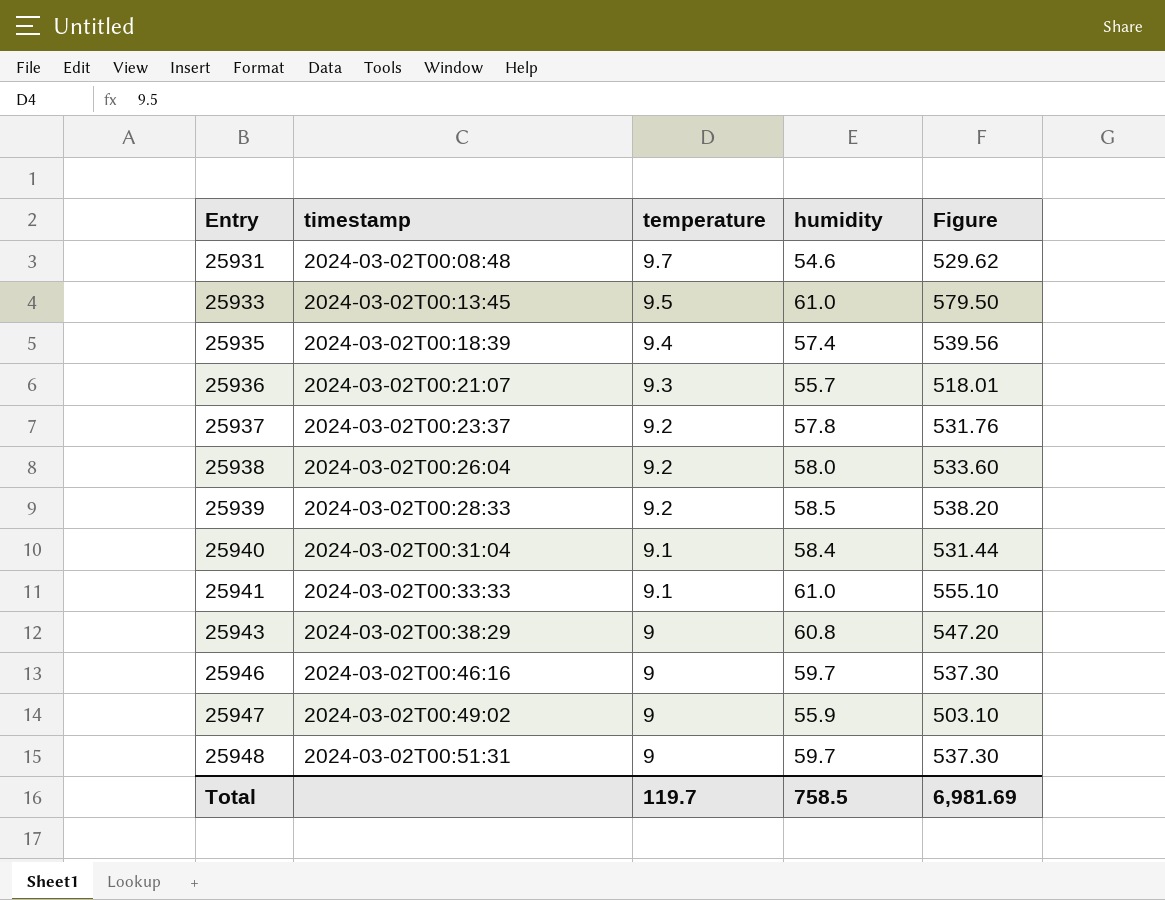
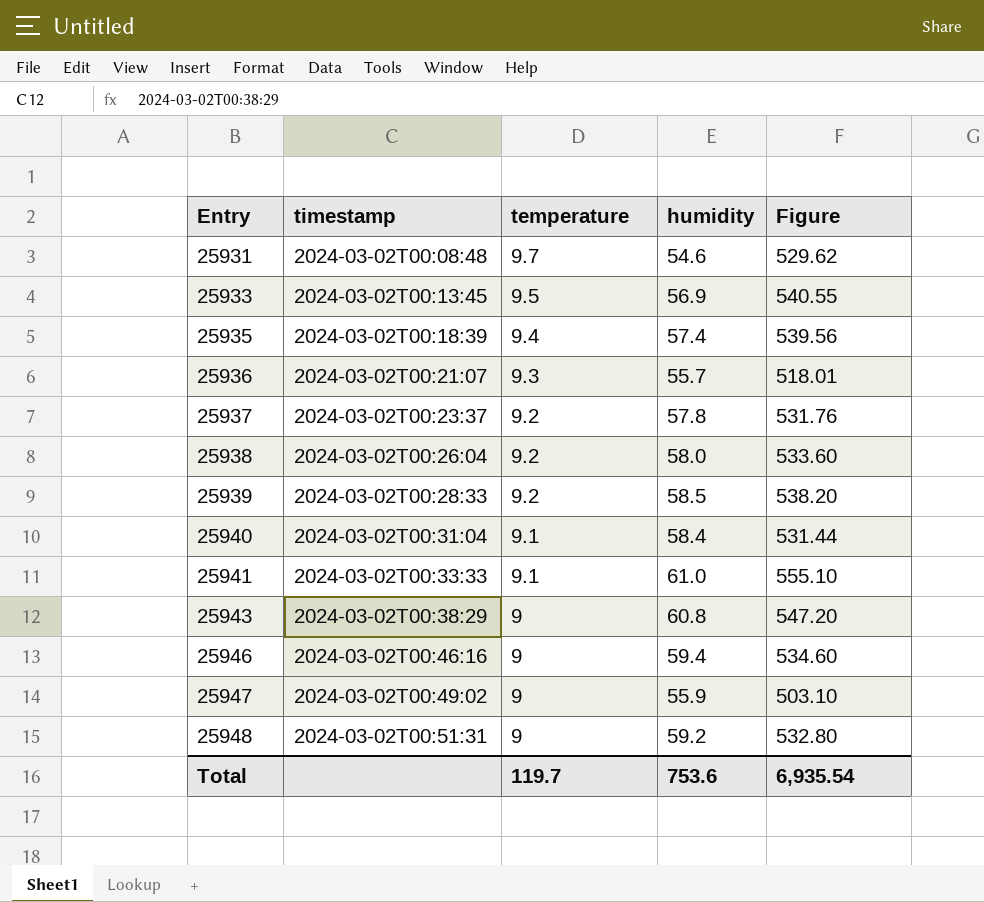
25933 | humidity: 61.0 -> 56.9
25933 | Figure: 579.50 -> 540.55
25946 | humidity: 59.7 -> 59.4
25946 | Figure: 537.30 -> 534.60
25948 | humidity: 59.7 -> 59.2
25948 | Figure: 537.30 -> 532.80
Total | humidity: 758.5 -> 753.6
Total | Figure: 6,981.69 -> 6,935.54

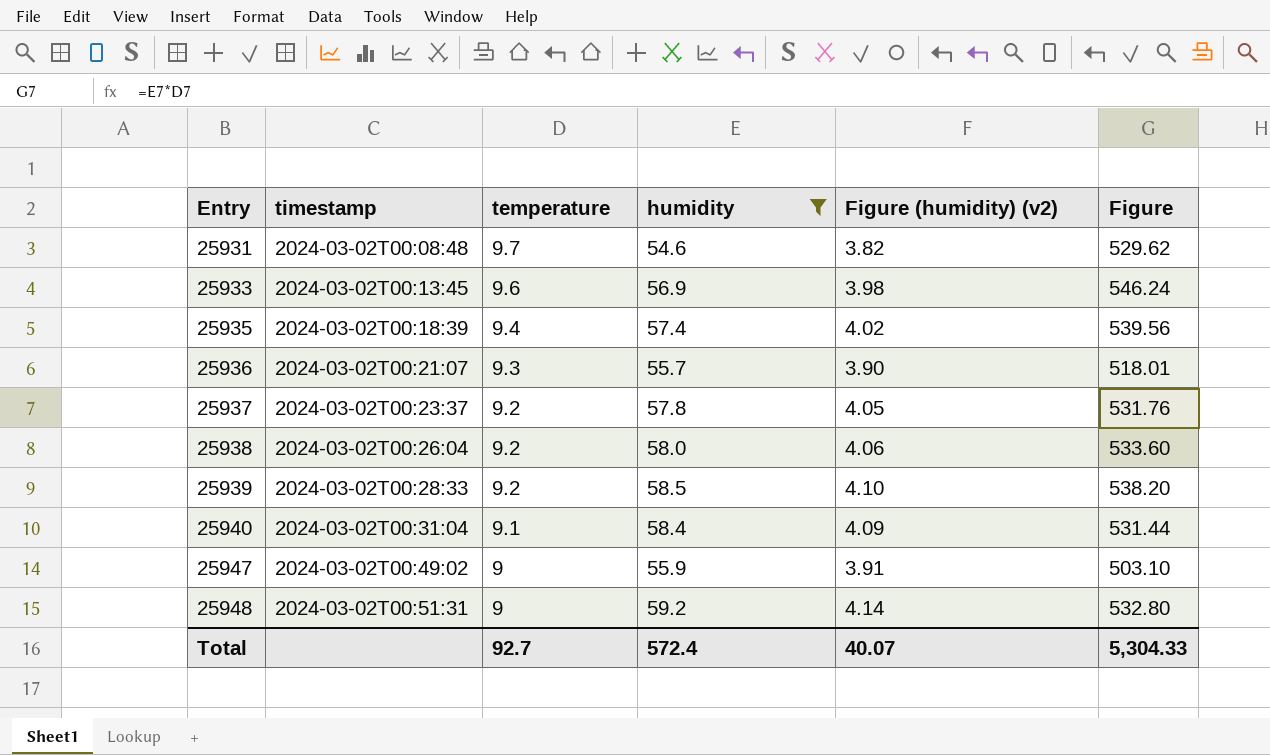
filter: none -> humidity <= 59.2
column Figure (humidity) (v2) | formula: none -> [humidity] * 0.07
25933 | temperature: 9.5 -> 9.6
25933 | Figure: 540.55 -> 546.24
Total | temperature: 119.7 -> 92.7
Total | humidity: 753.6 -> 572.4
Total | Figure: 6,935.54 -> 5,304.33

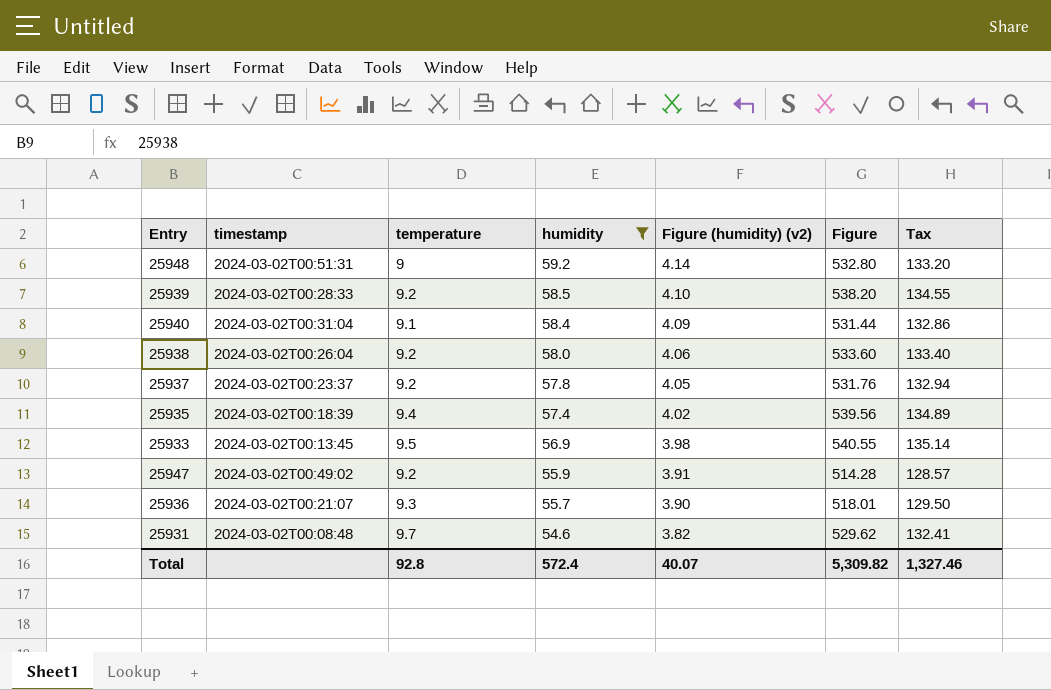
row order: Entry ascending -> humidity descending
column Tax | formula: none -> [Figure] * 0.25
25933 | temperature: 9.6 -> 9.5
25933 | Figure: 546.24 -> 540.55
25947 | temperature: 9 -> 9.2
25947 | Figure: 503.10 -> 514.28
Total | temperature: 92.7 -> 92.8
Total | Figure: 5,304.33 -> 5,309.82

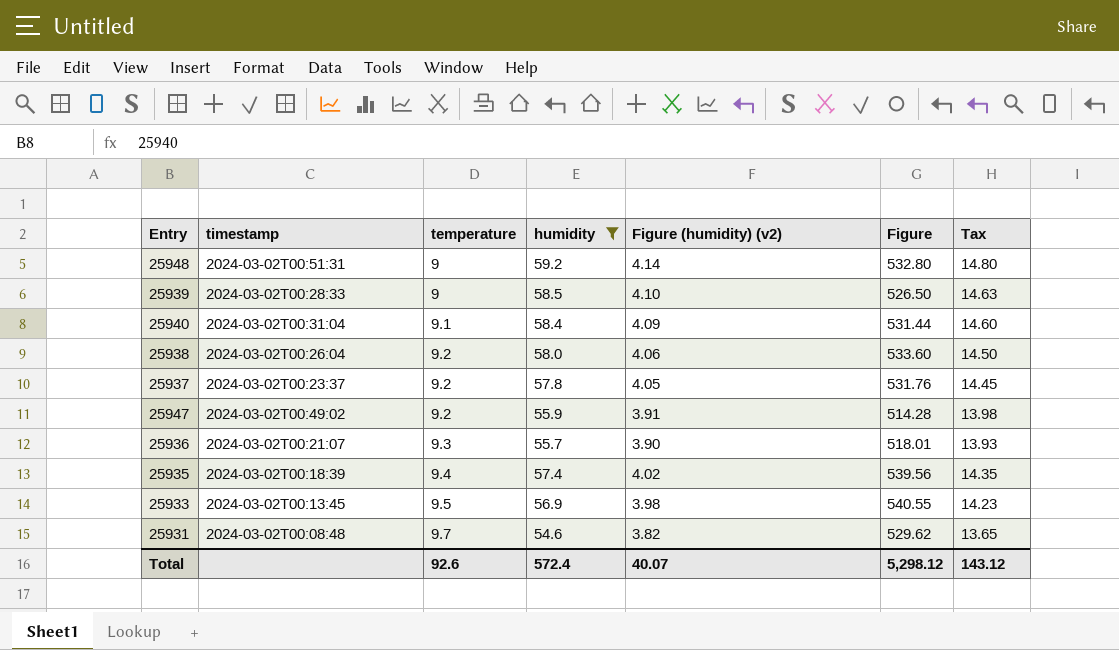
row order: humidity descending -> temperature ascending
column Tax | formula: [Figure] * 0.25 -> [humidity] * 0.25
25939 | temperature: 9.2 -> 9
25939 | Figure: 538.20 -> 526.50
Total | temperature: 92.8 -> 92.6
Total | Figure: 5,309.82 -> 5,298.12
Total | Tax: 1,327.46 -> 143.12

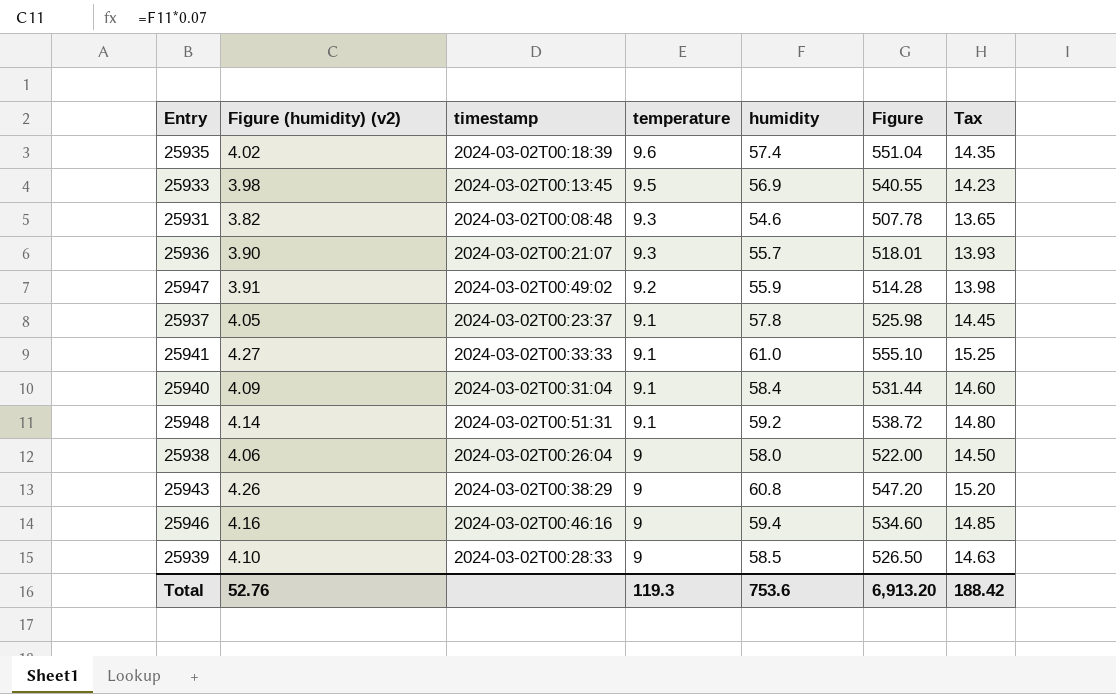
filter: humidity <= 59.2 -> none
row order: temperature ascending -> temperature descending
column Figure (humidity) (v2) | position: 5 -> 2
25935 | temperature: 9.4 -> 9.6
25935 | Figure: 539.56 -> 551.04
25931 | temperature: 9.7 -> 9.3
25931 | Figure: 529.62 -> 507.78
25937 | temperature: 9.2 -> 9.1
25937 | Figure: 531.76 -> 525.98
25948 | temperature: 9 -> 9.1
25948 | Figure: 532.80 -> 538.72
25938 | temperature: 9.2 -> 9
25938 | Figure: 533.60 -> 522.00
Total | Figure (humidity) (v2): 40.07 -> 52.76
Total | temperature: 92.6 -> 119.3
Total | humidity: 572.4 -> 753.6
Total | Figure: 5,298.12 -> 6,913.20
Total | Tax: 143.12 -> 188.42

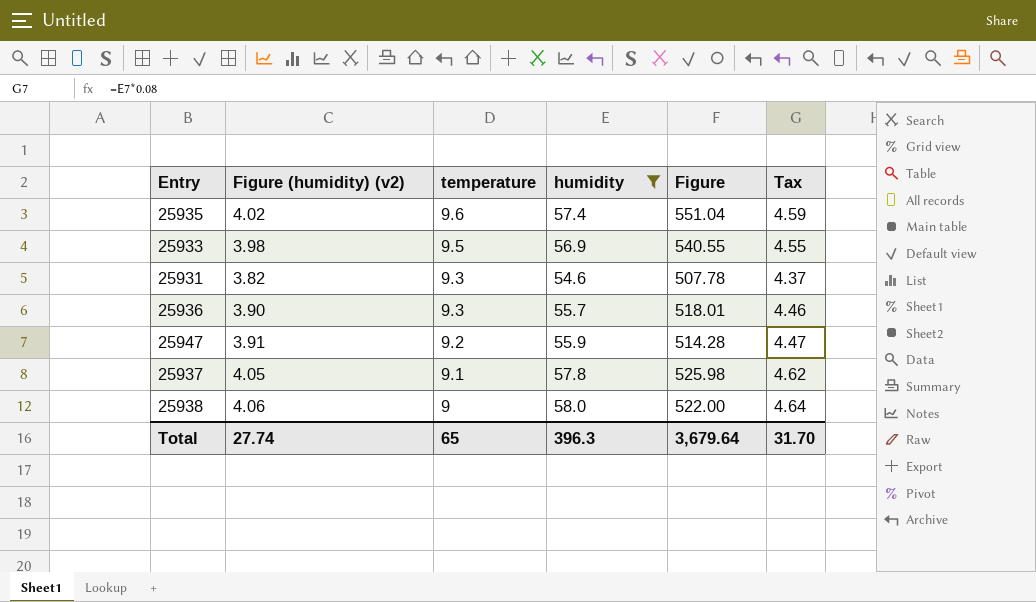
filter: none -> humidity <= 58.0
column timestamp | position: 3 -> none
column Tax | formula: [humidity] * 0.25 -> [humidity] * 0.08
Total | Figure (humidity) (v2): 52.76 -> 27.74
Total | temperature: 119.3 -> 65
Total | humidity: 753.6 -> 396.3
Total | Figure: 6,913.20 -> 3,679.64
Total | Tax: 188.42 -> 31.70

